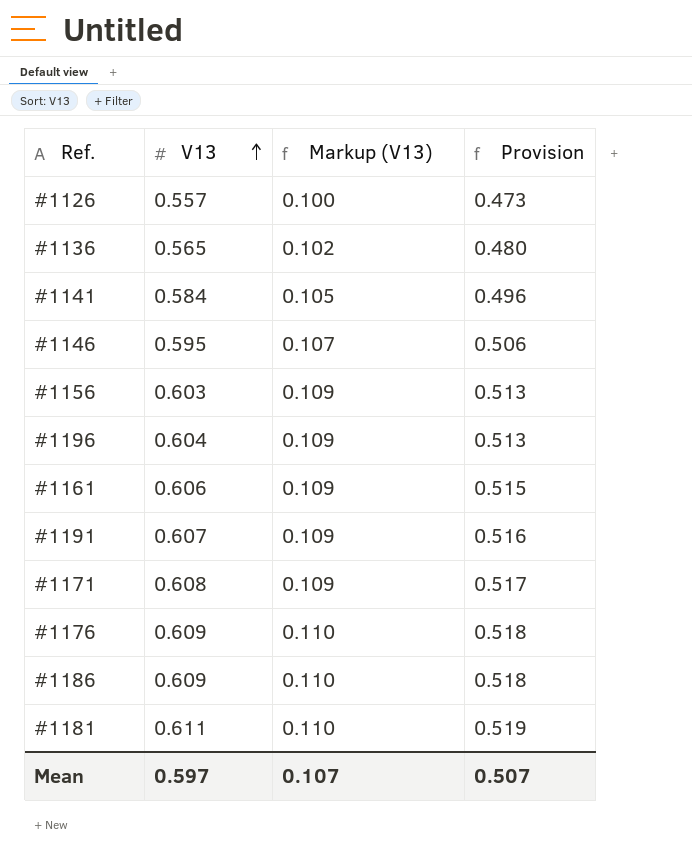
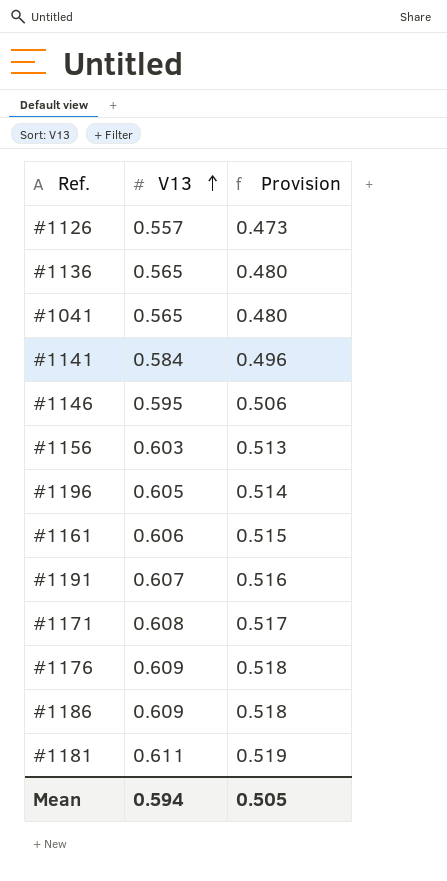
column Markup (V13) | formula: [V13] * 0.18 -> none
row #1041: none -> 0.565 | 0.480
#1196 | V13: 0.604 -> 0.605
#1196 | Provision: 0.513 -> 0.514
Mean | V13: 0.597 -> 0.594
Mean | Provision: 0.507 -> 0.505

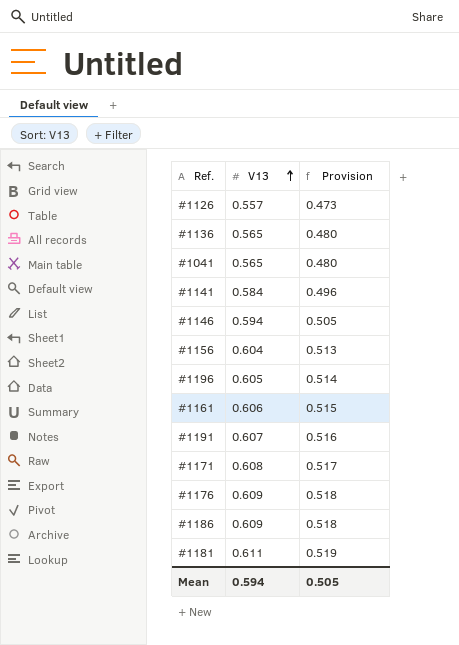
#1146 | V13: 0.595 -> 0.594
#1146 | Provision: 0.506 -> 0.505
#1156 | V13: 0.603 -> 0.604

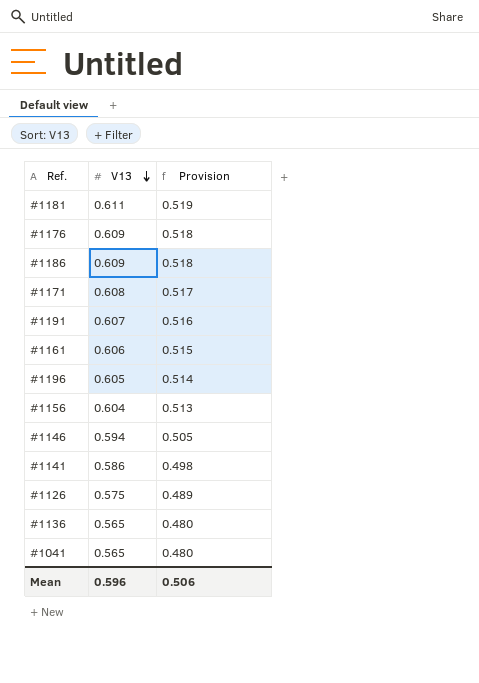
row order: V13 ascending -> V13 descending
#1141 | V13: 0.584 -> 0.586
#1141 | Provision: 0.496 -> 0.498
#1126 | V13: 0.557 -> 0.575
#1126 | Provision: 0.473 -> 0.489
Mean | V13: 0.594 -> 0.596
Mean | Provision: 0.505 -> 0.506

